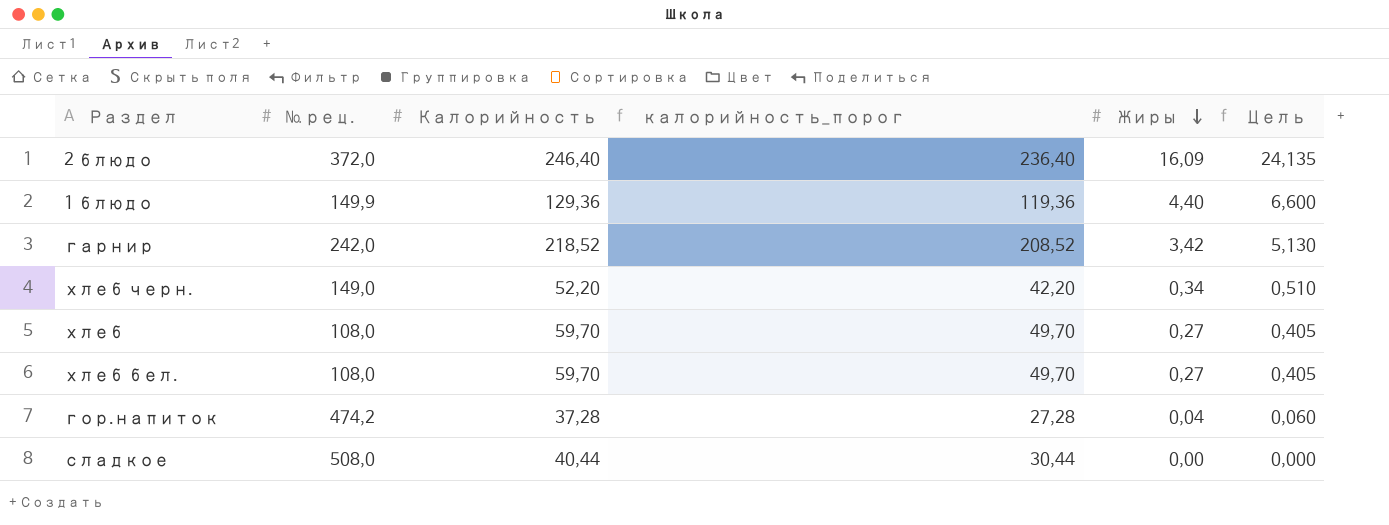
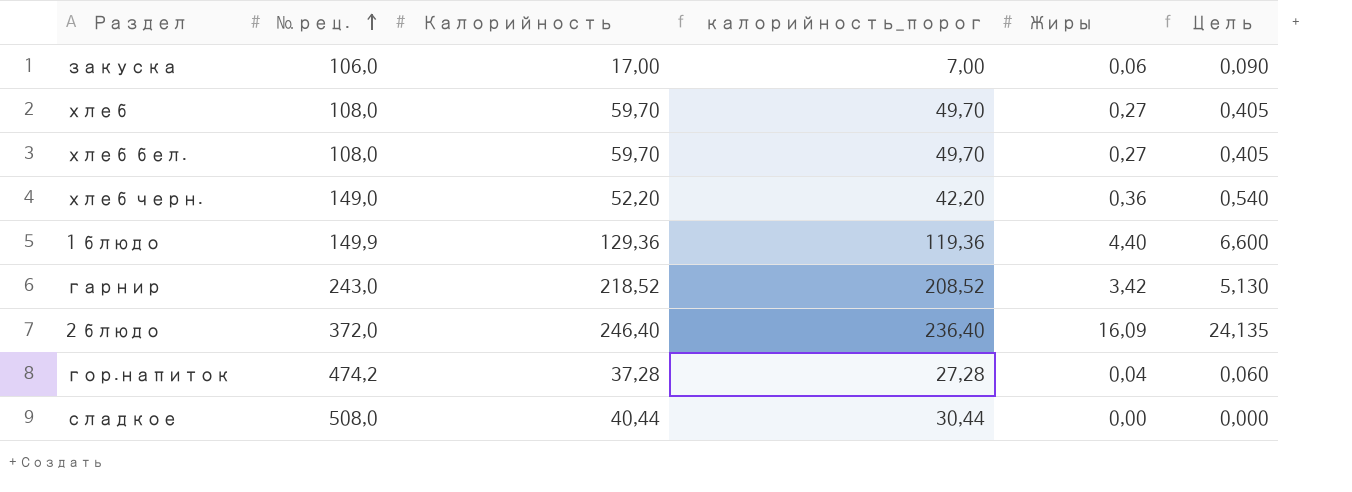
row order: Жиры descending -> № рец. ascending
row закуска: none -> 106,0 | 17,00 | 7,00 | 0,06 | 0,090
хлеб черн. | Жиры: 0,34 -> 0,36
хлеб черн. | Цель: 0,510 -> 0,540
гарнир | № рец.: 242,0 -> 243,0

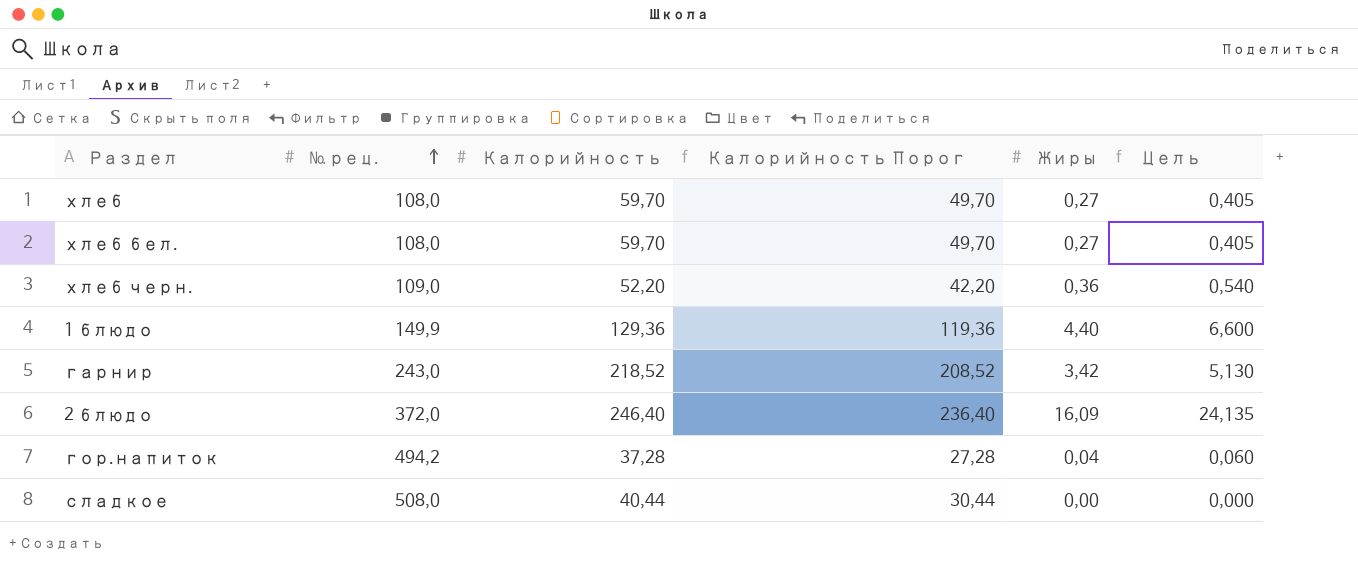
column name: калорийность_порог -> Калорийность Порог
row закуска: 106,0 | 17,00 | 7,00 | 0,06 | 0,090 -> none
хлеб черн. | № рец.: 149,0 -> 109,0
гор.напиток | № рец.: 474,2 -> 494,2

